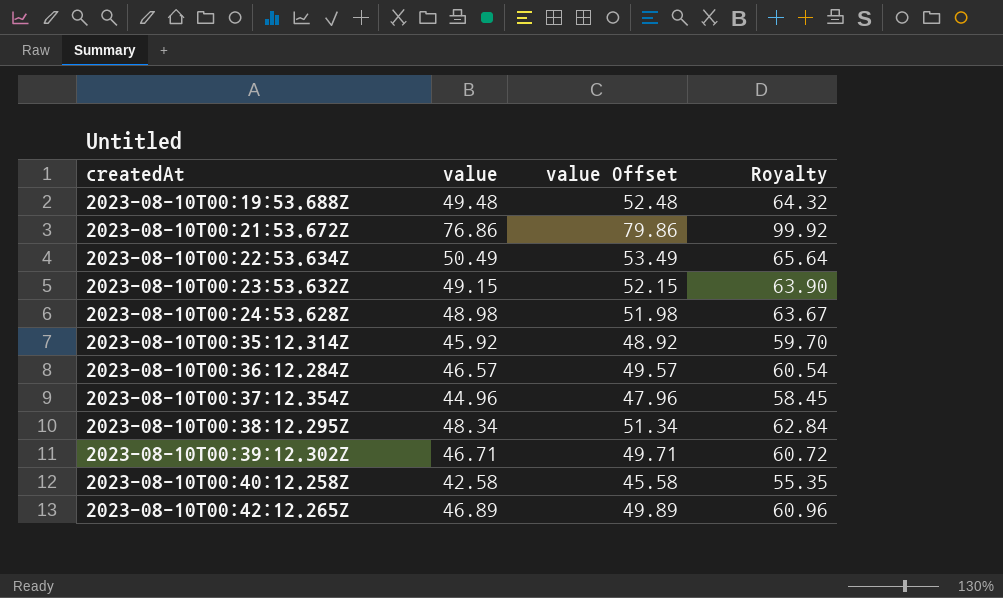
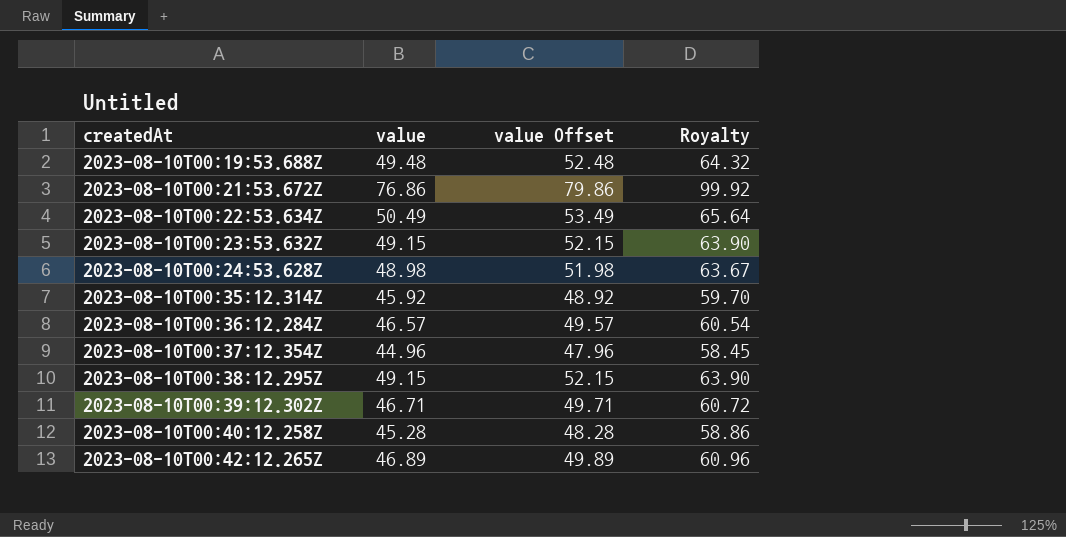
2023-08-10T00:38:12.295Z | value: 48.34 -> 49.15
2023-08-10T00:38:12.295Z | value Offset: 51.34 -> 52.15
2023-08-10T00:38:12.295Z | Royalty: 62.84 -> 63.90
2023-08-10T00:40:12.258Z | value: 42.58 -> 45.28
2023-08-10T00:40:12.258Z | value Offset: 45.58 -> 48.28
2023-08-10T00:40:12.258Z | Royalty: 55.35 -> 58.86

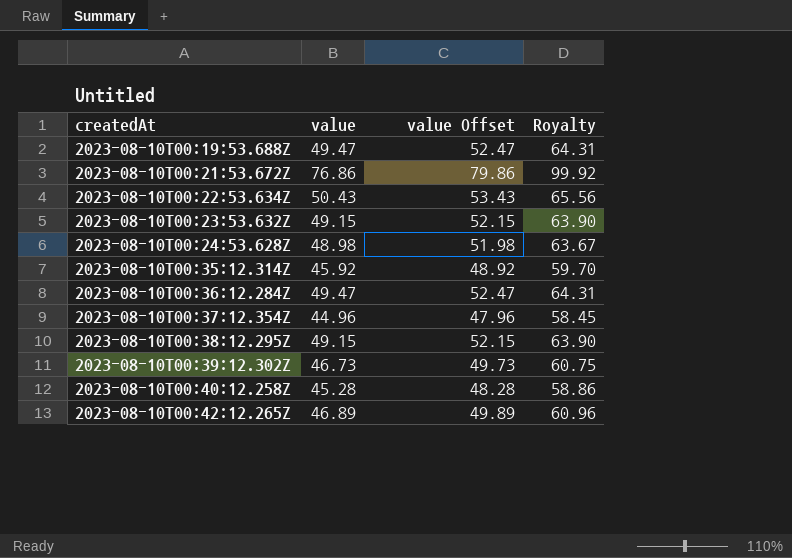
2023-08-10T00:19:53.688Z | value: 49.48 -> 49.47
2023-08-10T00:19:53.688Z | value Offset: 52.48 -> 52.47
2023-08-10T00:19:53.688Z | Royalty: 64.32 -> 64.31
2023-08-10T00:22:53.634Z | value: 50.49 -> 50.43
2023-08-10T00:22:53.634Z | value Offset: 53.49 -> 53.43
2023-08-10T00:22:53.634Z | Royalty: 65.64 -> 65.56
2023-08-10T00:36:12.284Z | value: 46.57 -> 49.47
2023-08-10T00:36:12.284Z | value Offset: 49.57 -> 52.47
2023-08-10T00:36:12.284Z | Royalty: 60.54 -> 64.31
2023-08-10T00:39:12.302Z | value: 46.71 -> 46.73
2023-08-10T00:39:12.302Z | value Offset: 49.71 -> 49.73
2023-08-10T00:39:12.302Z | Royalty: 60.72 -> 60.75

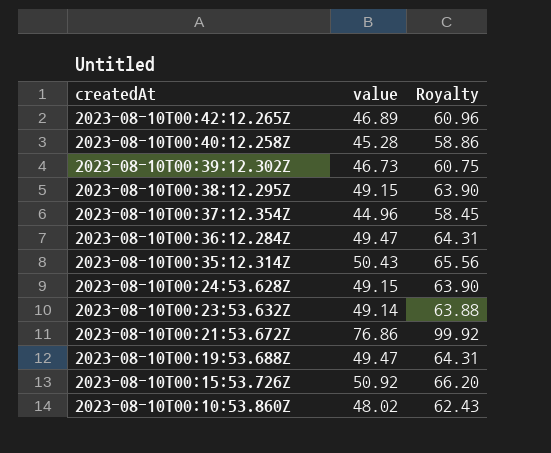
row order: createdAt ascending -> createdAt descending
column value Offset | formula: [value] + 3 -> none
row 2023-08-10T00:22:53.634Z: 50.43 | 53.43 | 65.56 -> none
2023-08-10T00:35:12.314Z | value: 45.92 -> 50.43
2023-08-10T00:35:12.314Z | Royalty: 59.70 -> 65.56
2023-08-10T00:24:53.628Z | value: 48.98 -> 49.15
2023-08-10T00:24:53.628Z | Royalty: 63.67 -> 63.90
2023-08-10T00:23:53.632Z | value: 49.15 -> 49.14
2023-08-10T00:23:53.632Z | Royalty: 63.90 -> 63.88
row 2023-08-10T00:15:53.726Z: none -> 50.92 | 66.20
row 2023-08-10T00:10:53.860Z: none -> 48.02 | 62.43

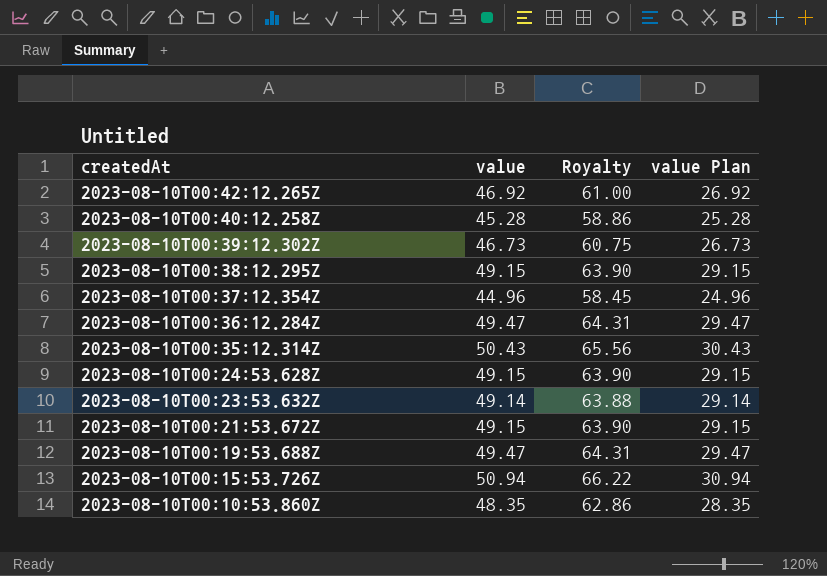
column value Plan | formula: none -> [value] - 20
2023-08-10T00:42:12.265Z | value: 46.89 -> 46.92
2023-08-10T00:42:12.265Z | Royalty: 60.96 -> 61.00
2023-08-10T00:21:53.672Z | value: 76.86 -> 49.15
2023-08-10T00:21:53.672Z | Royalty: 99.92 -> 63.90
2023-08-10T00:15:53.726Z | value: 50.92 -> 50.94
2023-08-10T00:15:53.726Z | Royalty: 66.20 -> 66.22
2023-08-10T00:10:53.860Z | value: 48.02 -> 48.35
2023-08-10T00:10:53.860Z | Royalty: 62.43 -> 62.86

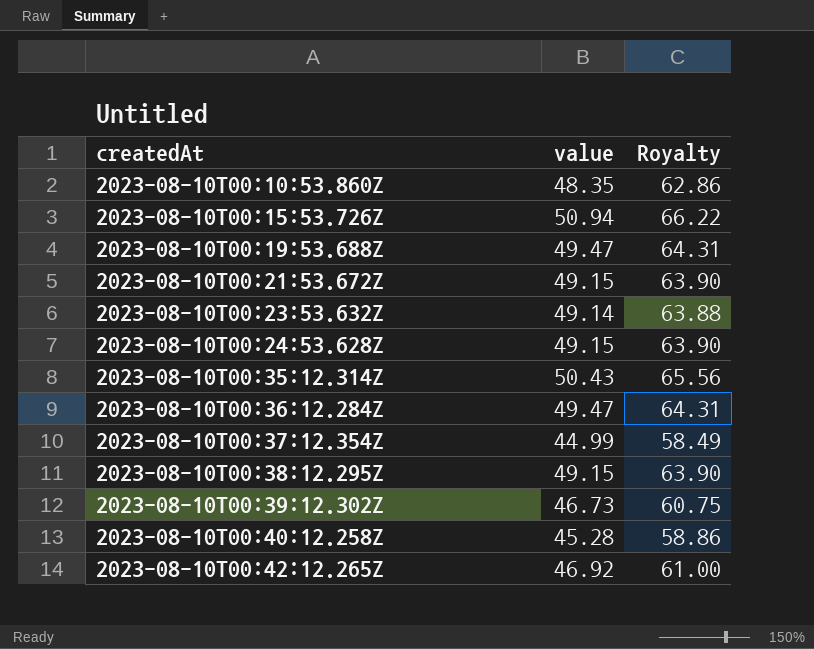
row order: createdAt descending -> createdAt ascending
column value Plan | formula: [value] - 20 -> none
2023-08-10T00:37:12.354Z | value: 44.96 -> 44.99
2023-08-10T00:37:12.354Z | Royalty: 58.45 -> 58.49

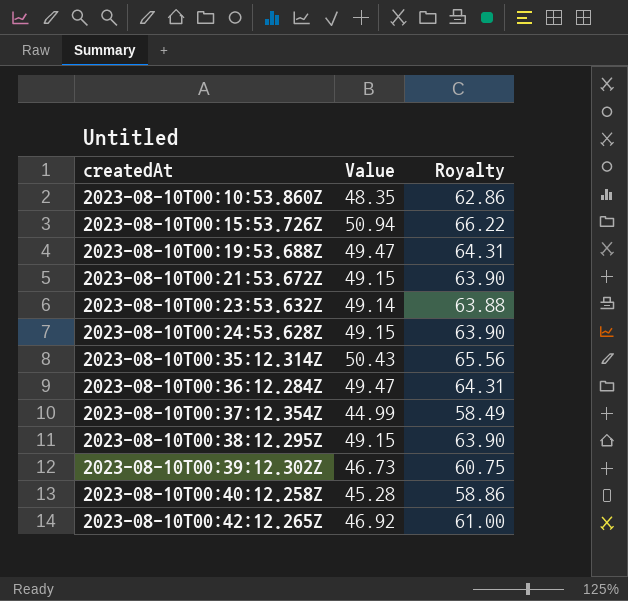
column name: value -> Value

